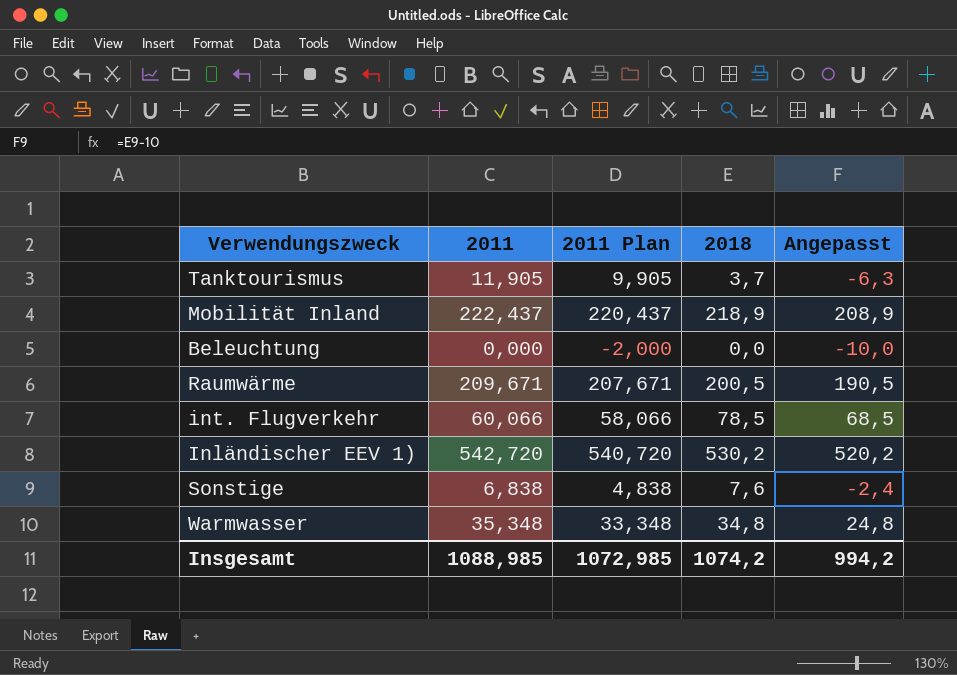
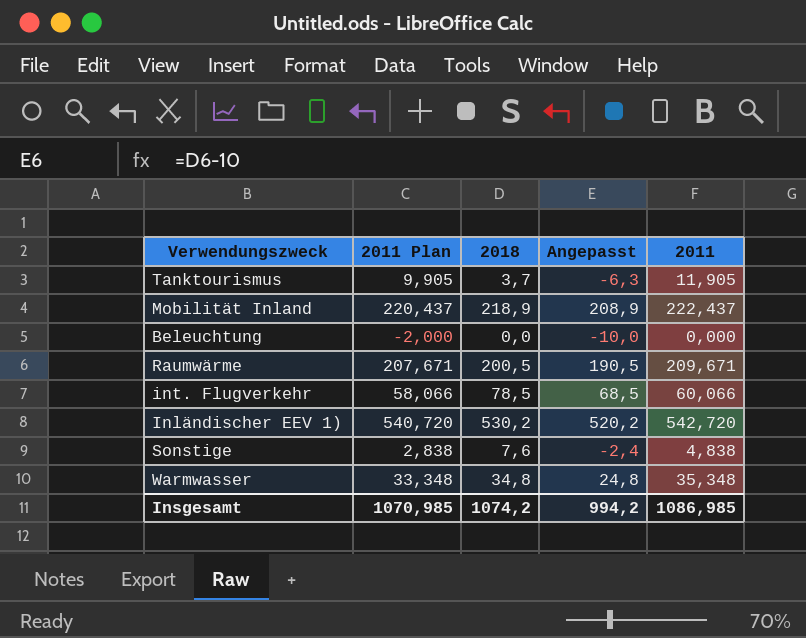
column 2011 | position: 2 -> 5
Sonstige | 2011 Plan: 4,838 -> 2,838
Sonstige | 2011: 6,838 -> 4,838
Insgesamt | 2011 Plan: 1072,985 -> 1070,985
Insgesamt | 2011: 1088,985 -> 1086,985

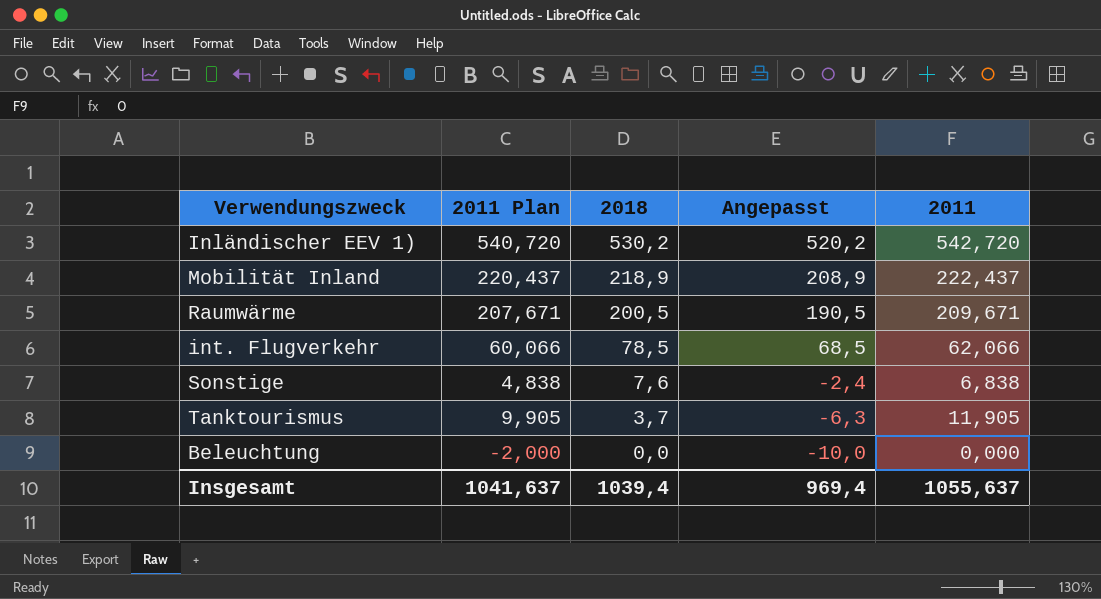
row order: none -> 2018 descending
row Warmwasser: 33,348 | 34,8 | 24,8 | 35,348 -> none
int. Flugverkehr | 2011 Plan: 58,066 -> 60,066
int. Flugverkehr | 2011: 60,066 -> 62,066
Sonstige | 2011 Plan: 2,838 -> 4,838
Sonstige | 2011: 4,838 -> 6,838
Insgesamt | 2011 Plan: 1070,985 -> 1041,637
Insgesamt | 2018: 1074,2 -> 1039,4
Insgesamt | Angepasst: 994,2 -> 969,4
Insgesamt | 2011: 1086,985 -> 1055,637

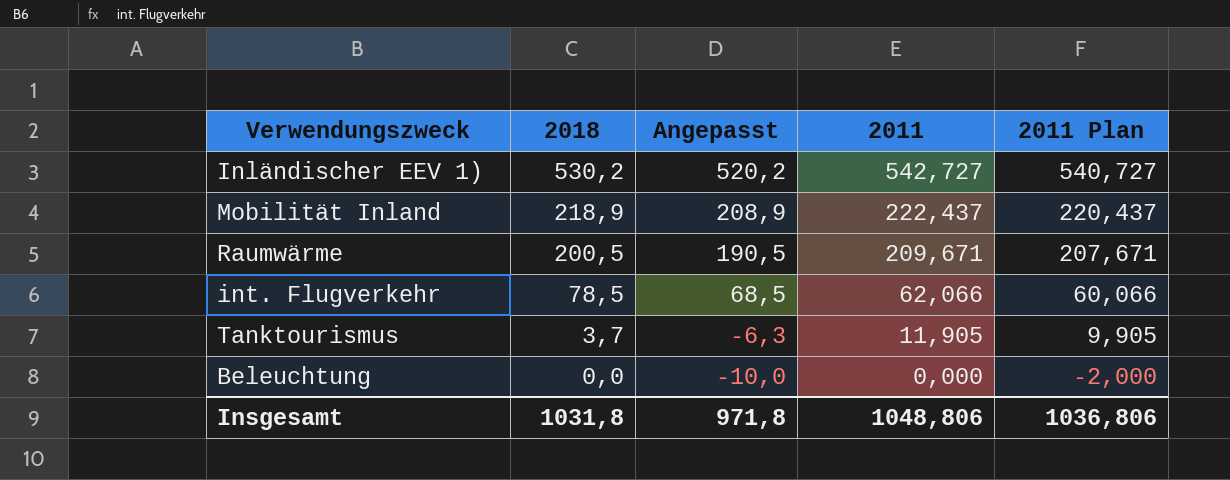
column 2011 Plan | position: 2 -> 5
row Sonstige: 4,838 | 7,6 | -2,4 | 6,838 -> none
Inländischer EEV 1) | 2011: 542,720 -> 542,727
Inländischer EEV 1) | 2011 Plan: 540,720 -> 540,727
Insgesamt | 2018: 1039,4 -> 1031,8
Insgesamt | Angepasst: 969,4 -> 971,8
Insgesamt | 2011: 1055,637 -> 1048,806
Insgesamt | 2011 Plan: 1041,637 -> 1036,806

